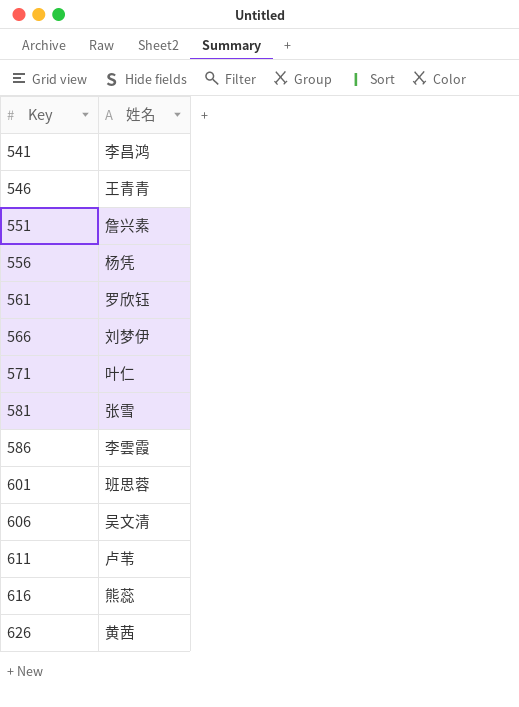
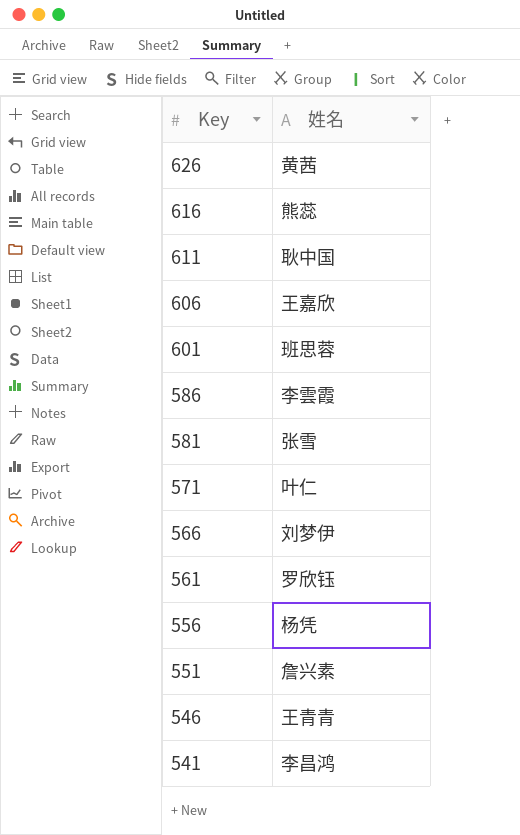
row order: Key ascending -> Key descending
611 | 姓名: 卢苇 -> 耿中国
606 | 姓名: 吴文清 -> 王嘉欣

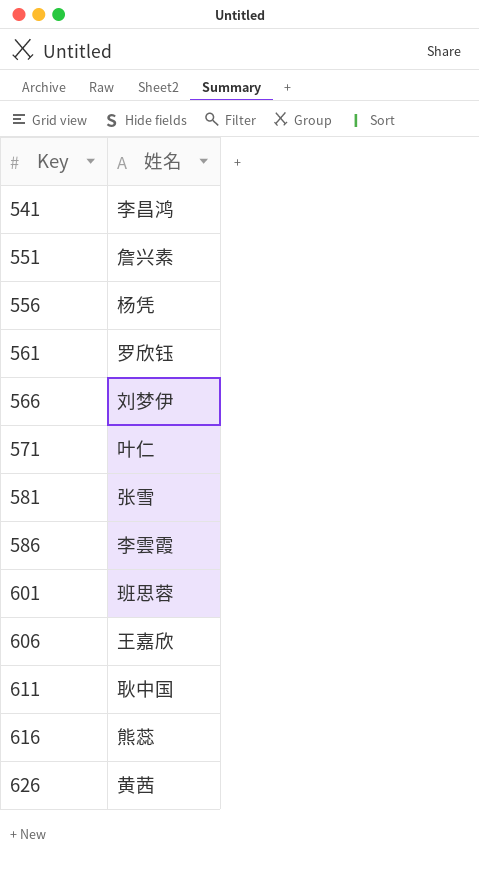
row order: Key descending -> Key ascending
row 546: 王青青 -> none

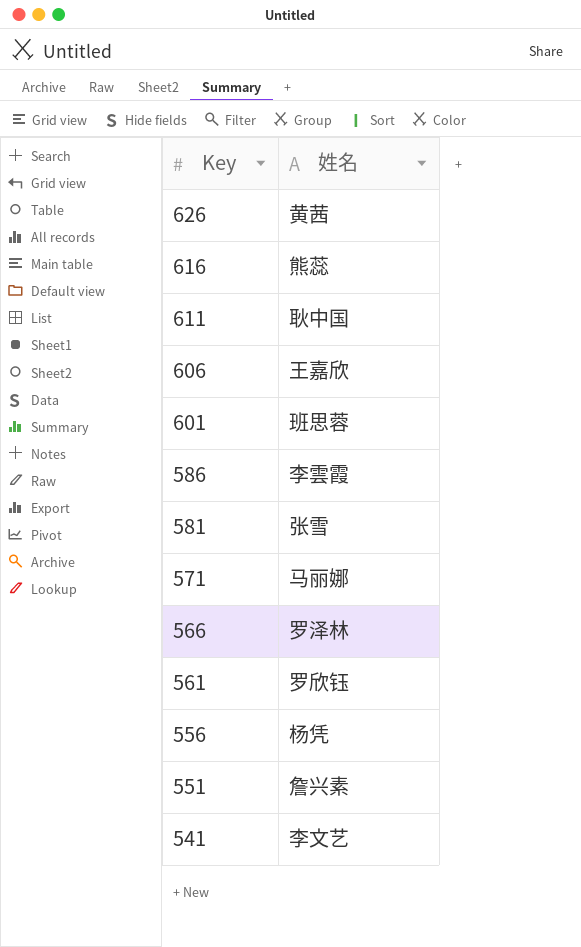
row order: Key ascending -> Key descending
571 | 姓名: 叶仁 -> 马丽娜
566 | 姓名: 刘梦伊 -> 罗泽林
541 | 姓名: 李昌鸿 -> 李文艺

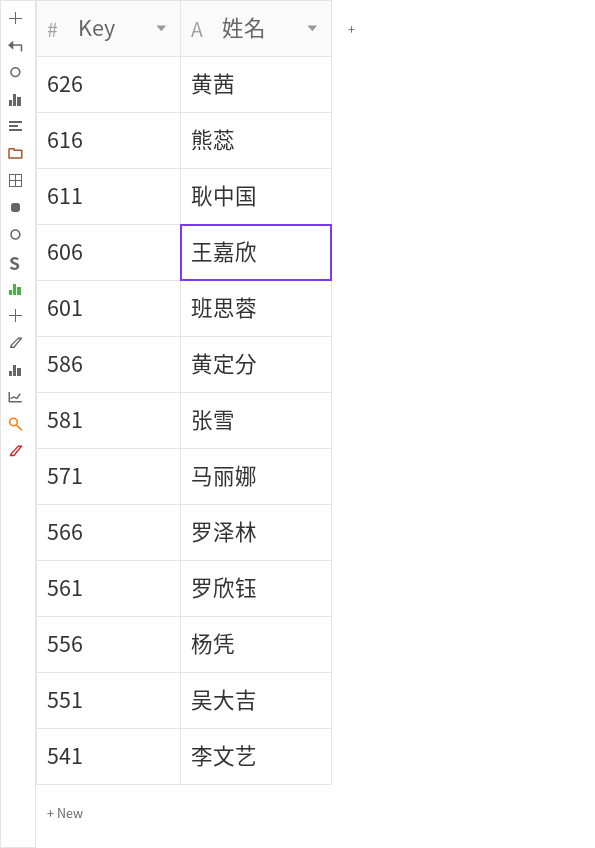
586 | 姓名: 李雲霞 -> 黄定分
551 | 姓名: 詹兴素 -> 吴大吉

